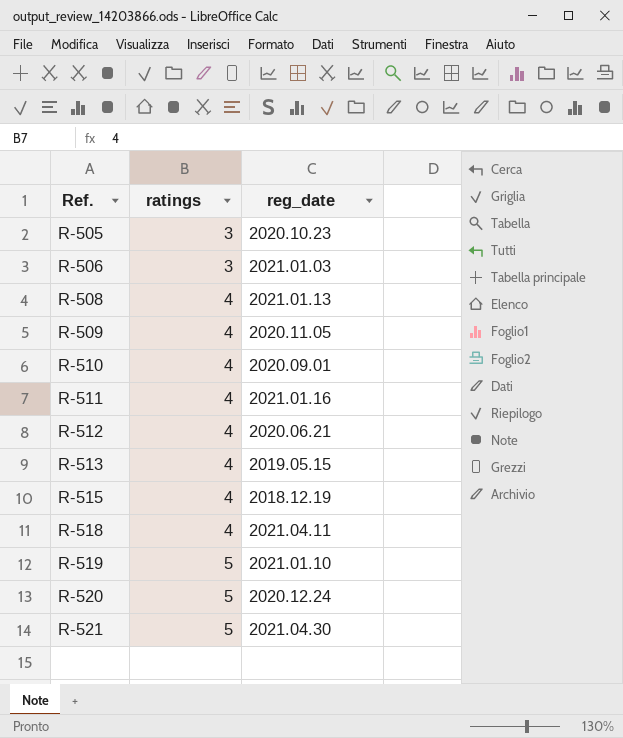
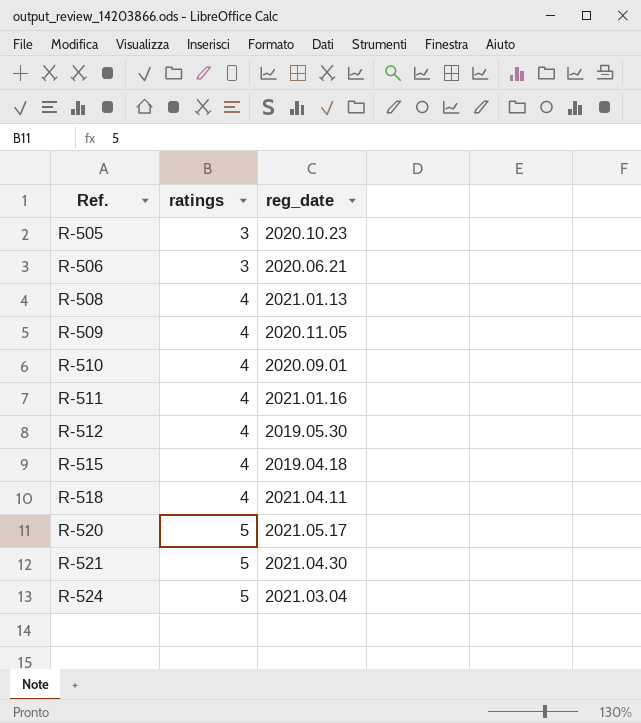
row R-513: 4 | 2019.05.15 -> none
row R-519: 5 | 2021.01.10 -> none
R-506 | reg_date: 2021.01.03 -> 2020.06.21
R-512 | reg_date: 2020.06.21 -> 2019.05.30
R-515 | reg_date: 2018.12.19 -> 2019.04.18
R-520 | reg_date: 2020.12.24 -> 2021.05.17
row R-524: none -> 5 | 2021.03.04

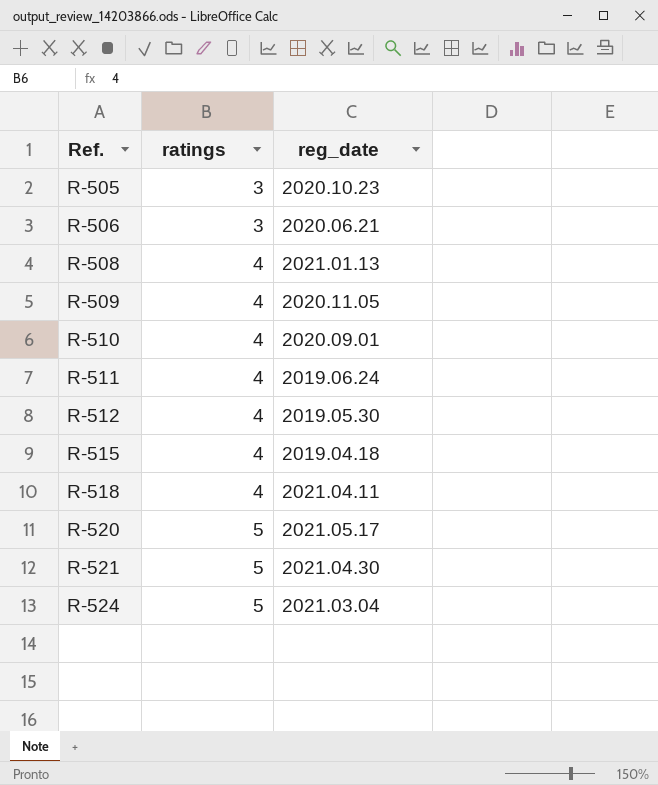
R-511 | reg_date: 2021.01.16 -> 2019.06.24

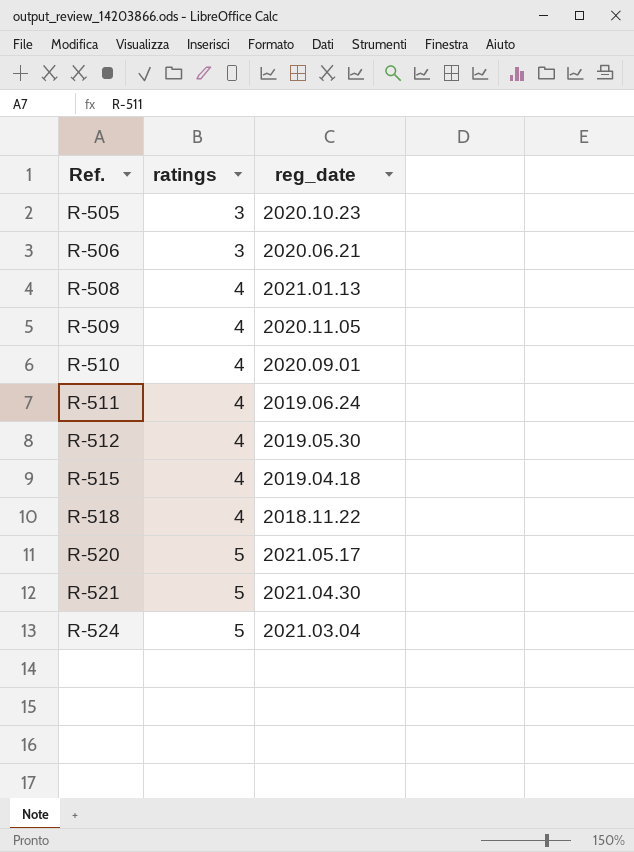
R-518 | reg_date: 2021.04.11 -> 2018.11.22

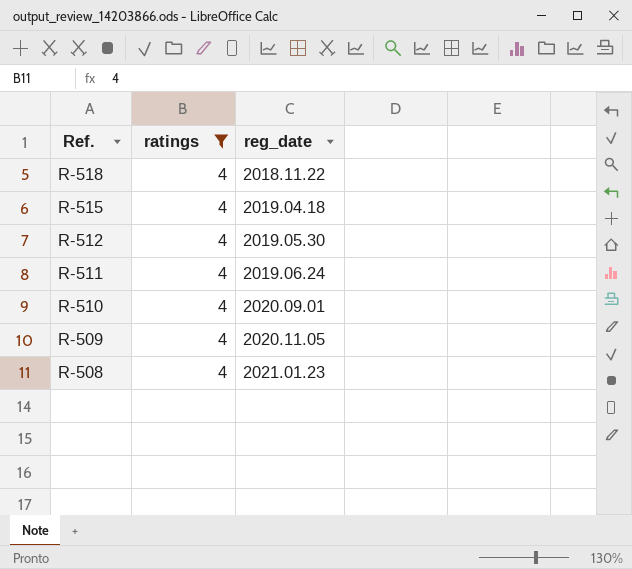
filter: none -> ratings = 4
row order: Ref. ascending -> Ref. descending
R-508 | reg_date: 2021.01.13 -> 2021.01.23

